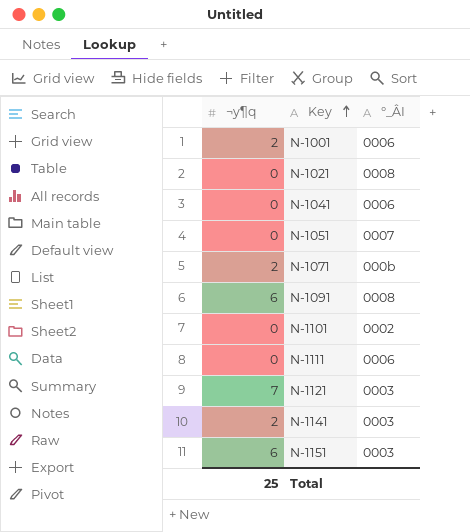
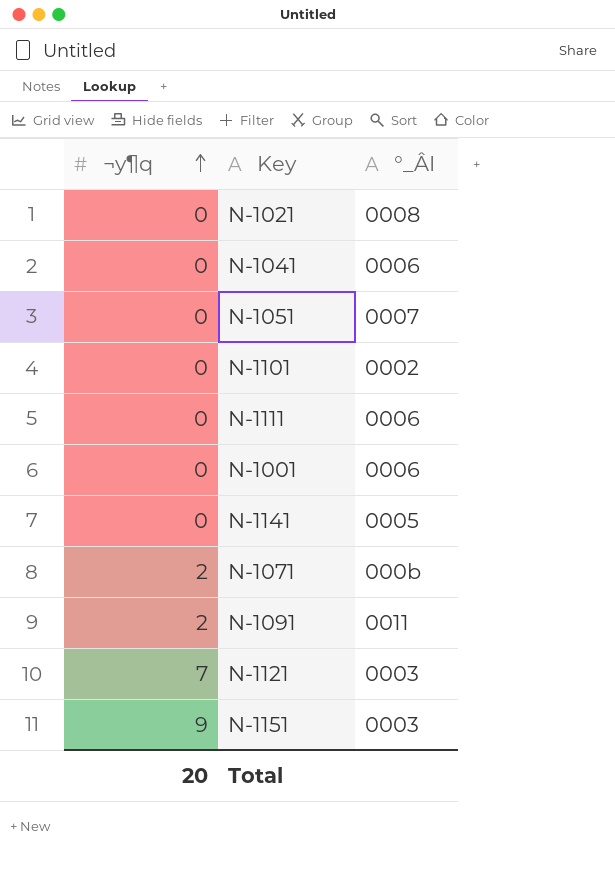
row order: Key ascending -> ¬y¶q ascending
N-1001 | ¬y¶q: 2 -> 0
N-1141 | ¬y¶q: 2 -> 0
N-1141 | °_ÂI: 0003 -> 0005
N-1091 | ¬y¶q: 6 -> 2
N-1091 | °_ÂI: 0008 -> 0011
N-1151 | ¬y¶q: 6 -> 9
Total | ¬y¶q: 25 -> 20

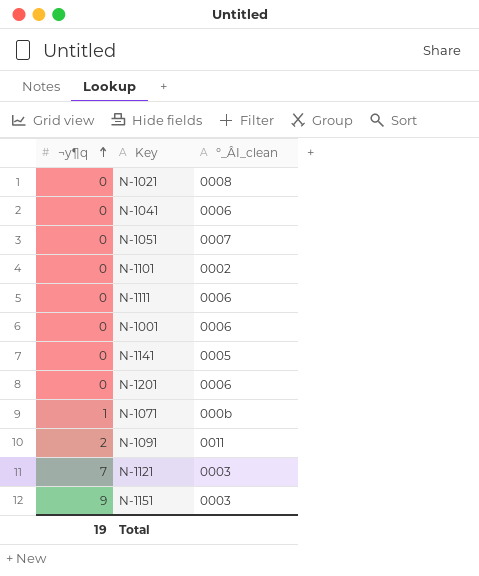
column name: °_ÂI -> °_ÂI_clean
row N-1201: none -> 0 | 0006
N-1071 | ¬y¶q: 2 -> 1
Total | ¬y¶q: 20 -> 19

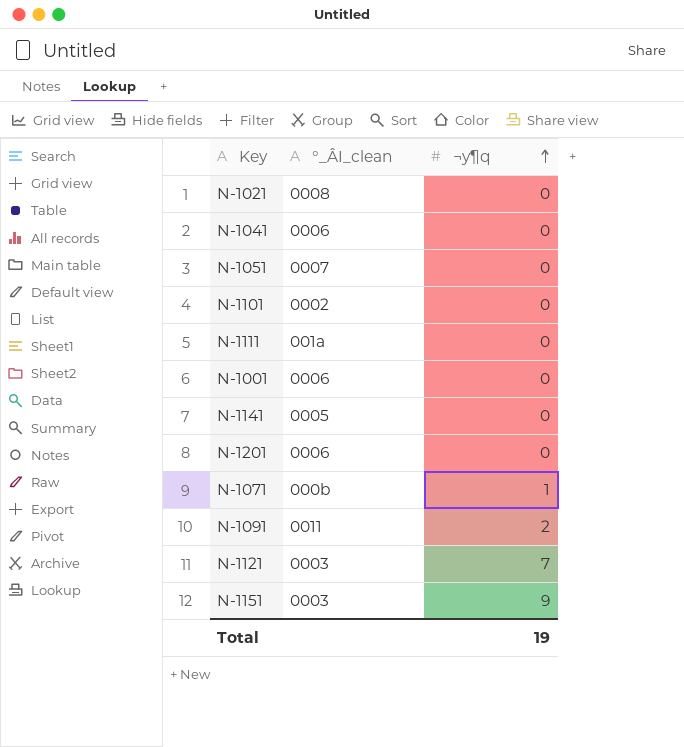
column ¬y¶q | position: 1 -> 3
N-1111 | °_ÂI_clean: 0006 -> 001a

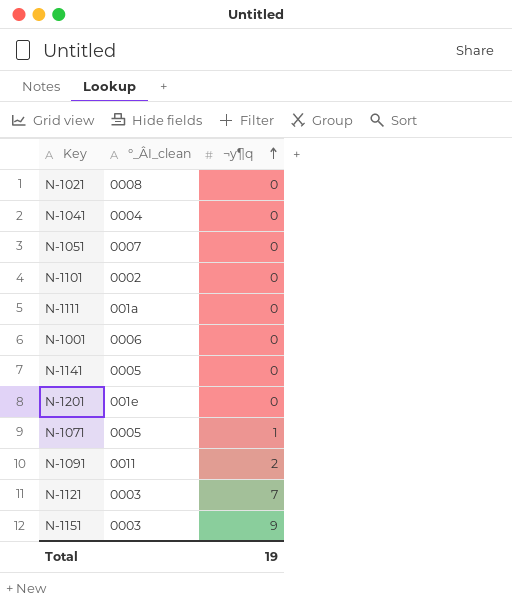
N-1041 | °_ÂI_clean: 0006 -> 0004
N-1201 | °_ÂI_clean: 0006 -> 001e
N-1071 | °_ÂI_clean: 000b -> 0005

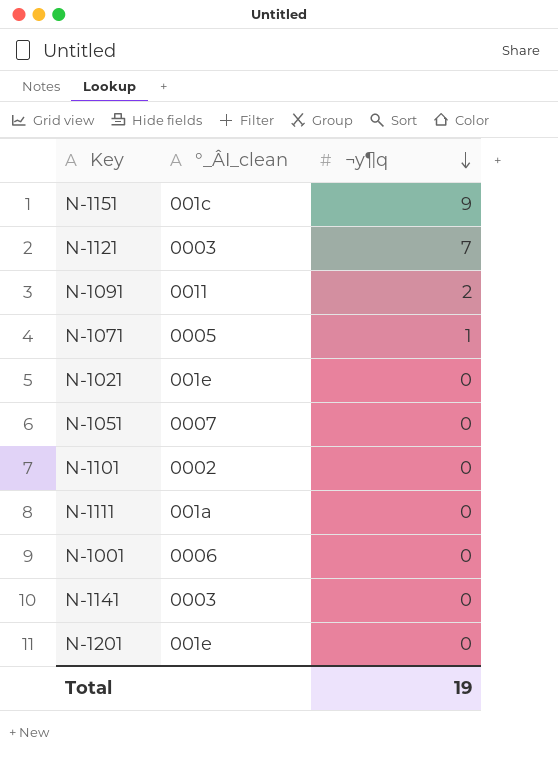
row order: ¬y¶q ascending -> ¬y¶q descending
row N-1041: 0004 | 0 -> none
N-1151 | °_ÂI_clean: 0003 -> 001c
N-1021 | °_ÂI_clean: 0008 -> 001e
N-1141 | °_ÂI_clean: 0005 -> 0003

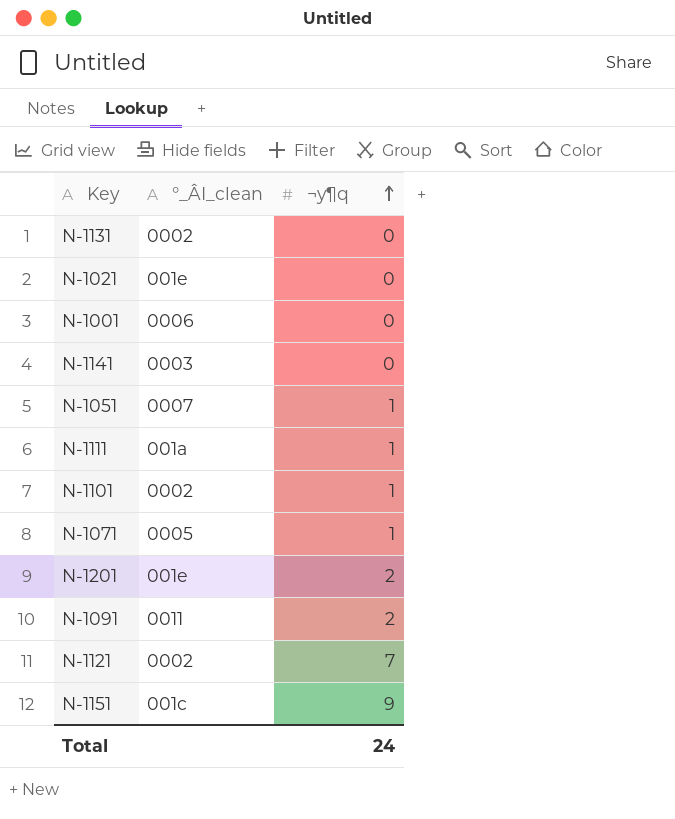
row order: ¬y¶q descending -> ¬y¶q ascending
row N-1131: none -> 0002 | 0
N-1051 | ¬y¶q: 0 -> 1
N-1111 | ¬y¶q: 0 -> 1
N-1101 | ¬y¶q: 0 -> 1
N-1201 | ¬y¶q: 0 -> 2
N-1121 | °_ÂI_clean: 0003 -> 0002
Total | ¬y¶q: 19 -> 24

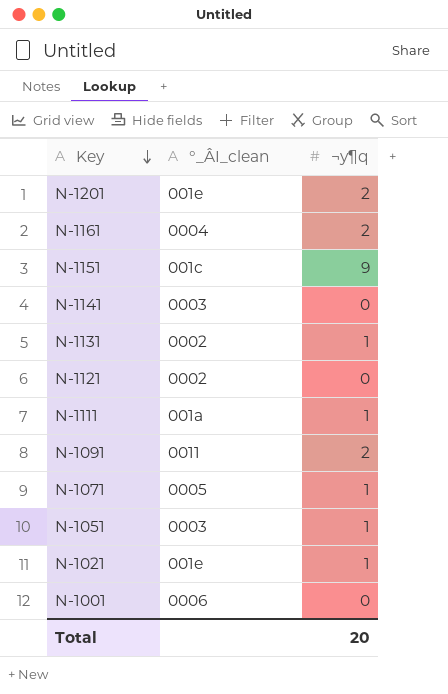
row order: ¬y¶q ascending -> Key descending
row N-1101: 0002 | 1 -> none
row N-1161: none -> 0004 | 2
N-1131 | ¬y¶q: 0 -> 1
N-1121 | ¬y¶q: 7 -> 0
N-1051 | °_ÂI_clean: 0007 -> 0003
N-1021 | ¬y¶q: 0 -> 1
Total | ¬y¶q: 24 -> 20

